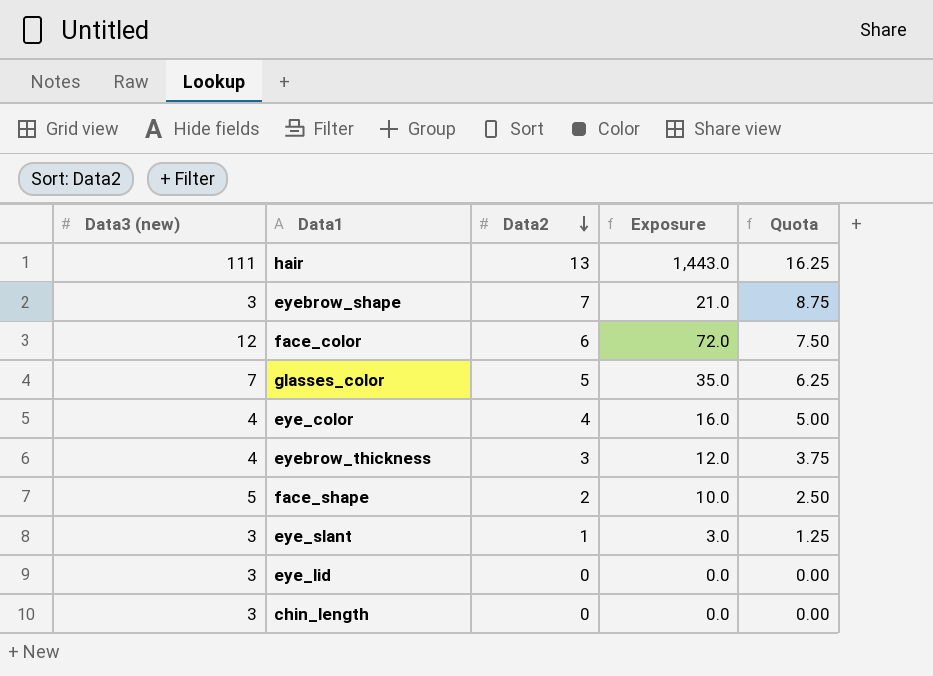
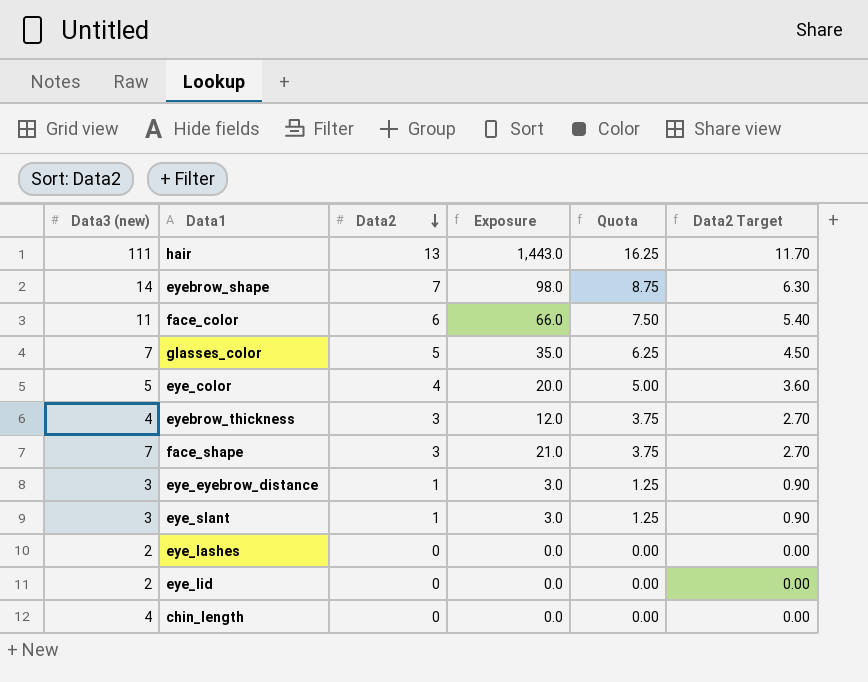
column Data2 Target | formula: none -> [Data2] * 0.9
eyebrow_shape | Data3 (new): 3 -> 14
eyebrow_shape | Exposure: 21.0 -> 98.0
face_color | Data3 (new): 12 -> 11
face_color | Exposure: 72.0 -> 66.0
eye_color | Data3 (new): 4 -> 5
eye_color | Exposure: 16.0 -> 20.0
face_shape | Data3 (new): 5 -> 7
face_shape | Data2: 2 -> 3
face_shape | Exposure: 10.0 -> 21.0
face_shape | Quota: 2.50 -> 3.75
row eye_eyebrow_distance: none -> 3 | 1 | 3.0 | 1.25 | 0.90
row eye_lashes: none -> 2 | 0 | 0.0 | 0.00 | 0.00
eye_lid | Data3 (new): 3 -> 2
chin_length | Data3 (new): 3 -> 4

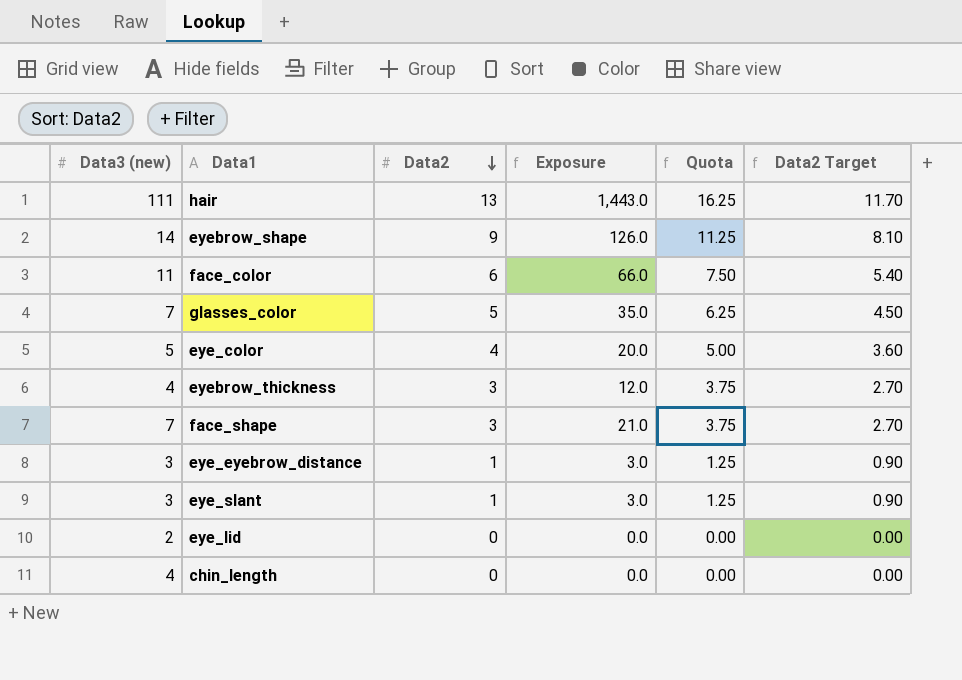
row eye_lashes: 2 | 0 | 0.0 | 0.00 | 0.00 -> none
eyebrow_shape | Data2: 7 -> 9
eyebrow_shape | Exposure: 98.0 -> 126.0
eyebrow_shape | Quota: 8.75 -> 11.25
eyebrow_shape | Data2 Target: 6.30 -> 8.10

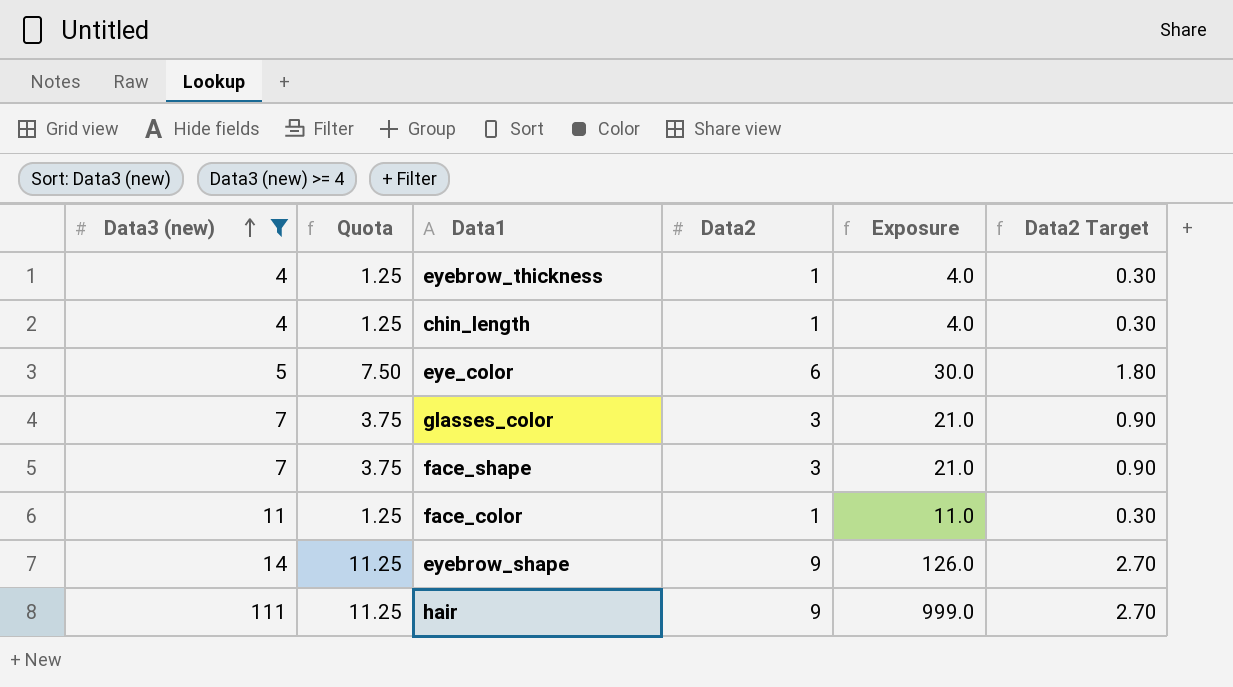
filter: none -> Data3 (new) >= 4
row order: Data2 descending -> Data3 (new) ascending
column Quota | position: 5 -> 2
column Data2 Target | formula: [Data2] * 0.9 -> [Data2] * 0.3
eyebrow_thickness | Quota: 3.75 -> 1.25
eyebrow_thickness | Data2: 3 -> 1
eyebrow_thickness | Exposure: 12.0 -> 4.0
chin_length | Quota: 0.00 -> 1.25
chin_length | Data2: 0 -> 1
chin_length | Exposure: 0.0 -> 4.0
eye_color | Quota: 5.00 -> 7.50
eye_color | Data2: 4 -> 6
eye_color | Exposure: 20.0 -> 30.0
glasses_color | Quota: 6.25 -> 3.75
glasses_color | Data2: 5 -> 3
glasses_color | Exposure: 35.0 -> 21.0
face_color | Quota: 7.50 -> 1.25
face_color | Data2: 6 -> 1
face_color | Exposure: 66.0 -> 11.0
hair | Quota: 16.25 -> 11.25
hair | Data2: 13 -> 9
hair | Exposure: 1,443.0 -> 999.0

